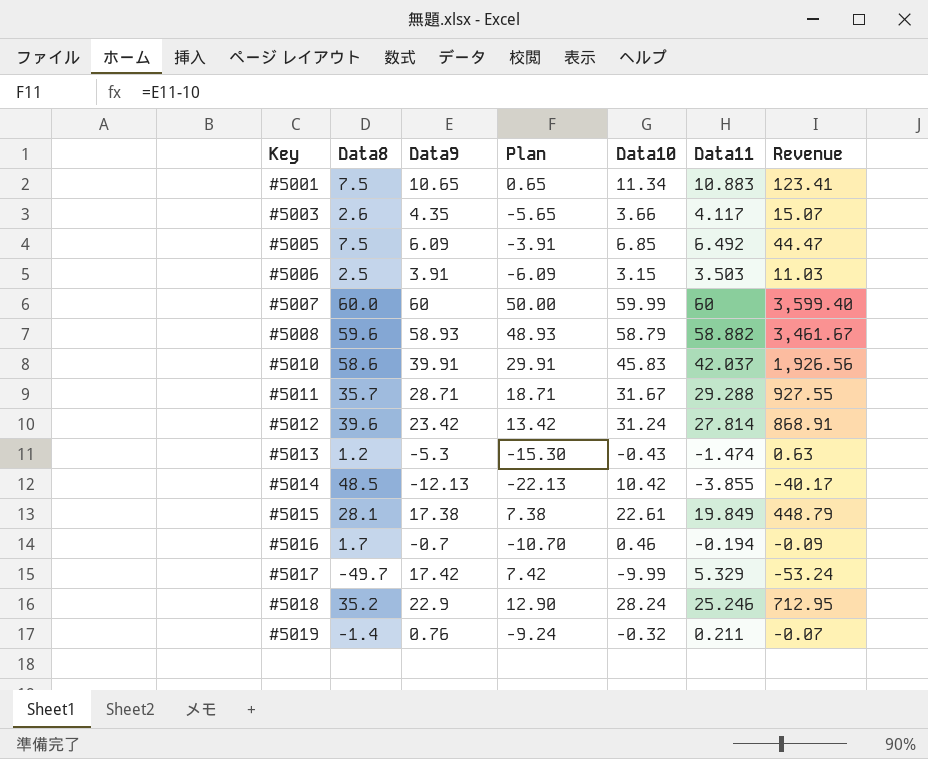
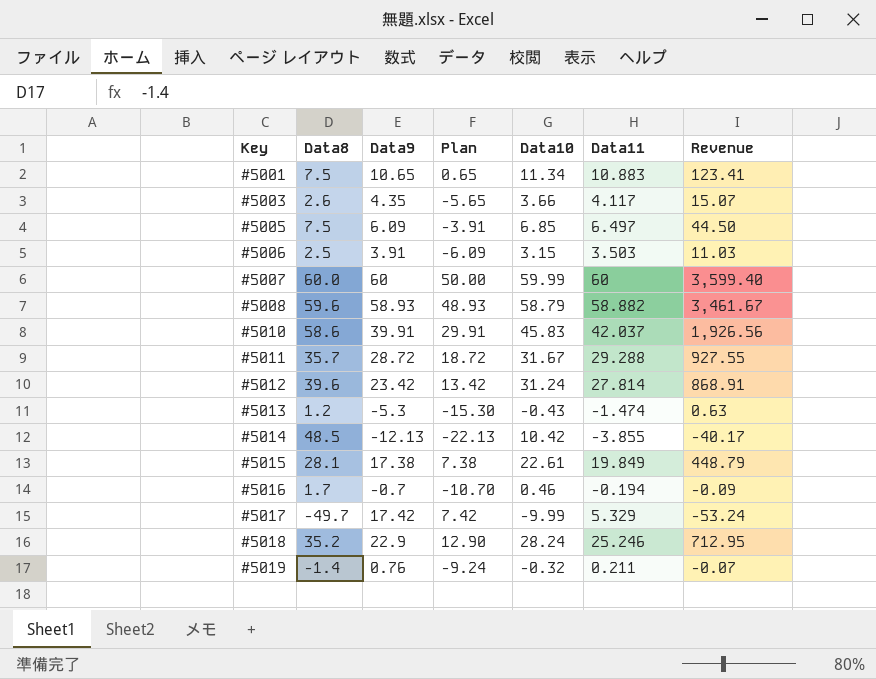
#5005 | Data11: 6.492 -> 6.497
#5005 | Revenue: 44.47 -> 44.50
#5011 | Data9: 28.71 -> 28.72
#5011 | Plan: 18.71 -> 18.72

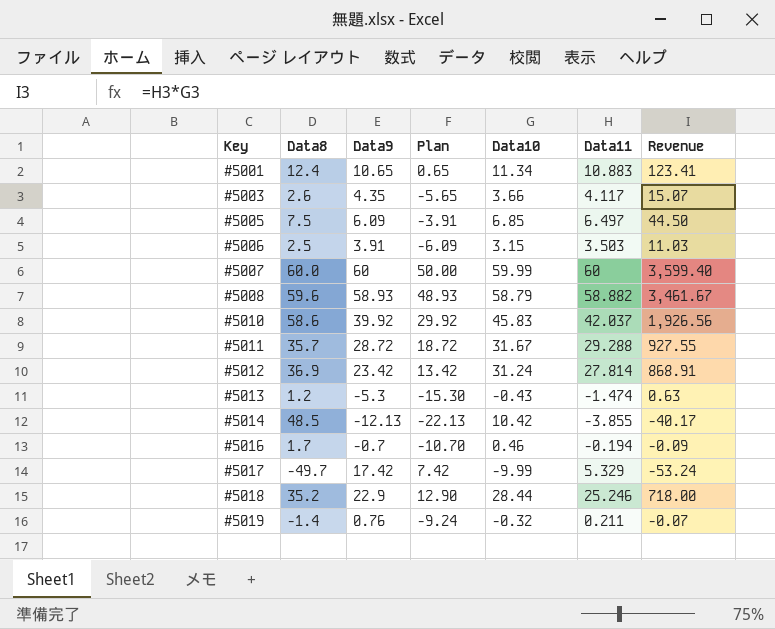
row #5015: 28.1 | 17.38 | 7.38 | 22.61 | 19.849 | 448.79 -> none
#5001 | Data8: 7.5 -> 12.4
#5010 | Data9: 39.91 -> 39.92
#5010 | Plan: 29.91 -> 29.92
#5012 | Data8: 39.6 -> 36.9
#5018 | Data10: 28.24 -> 28.44
#5018 | Revenue: 712.95 -> 718.00

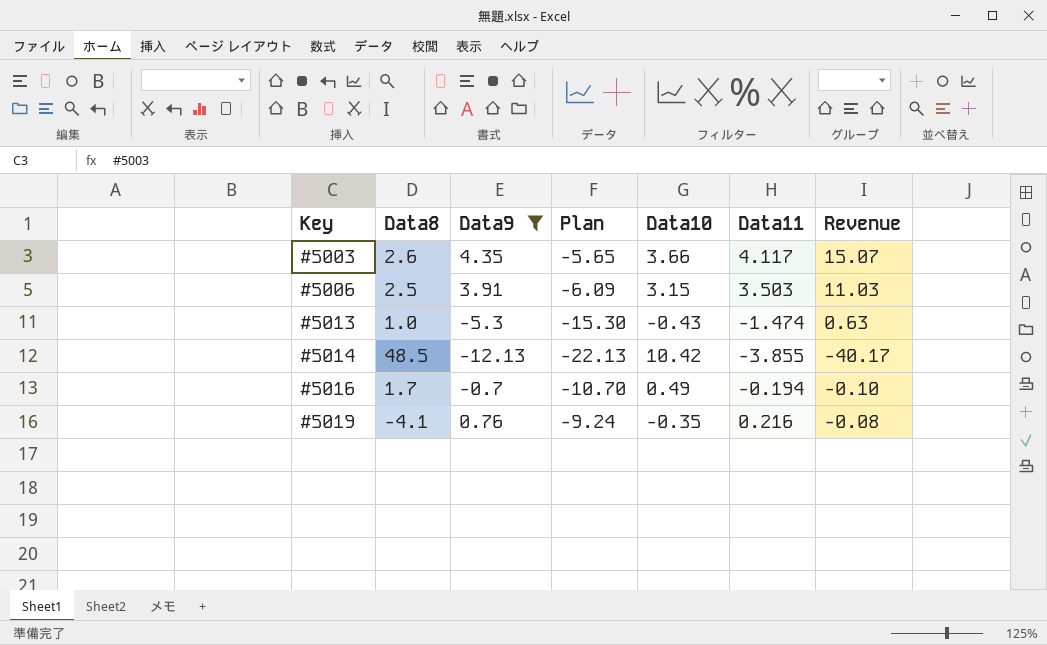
filter: none -> Data9 <= 4.35
#5013 | Data8: 1.2 -> 1.0
#5016 | Data10: 0.46 -> 0.49
#5016 | Revenue: -0.09 -> -0.10
#5019 | Data8: -1.4 -> -4.1
#5019 | Data10: -0.32 -> -0.35
#5019 | Data11: 0.211 -> 0.216
#5019 | Revenue: -0.07 -> -0.08

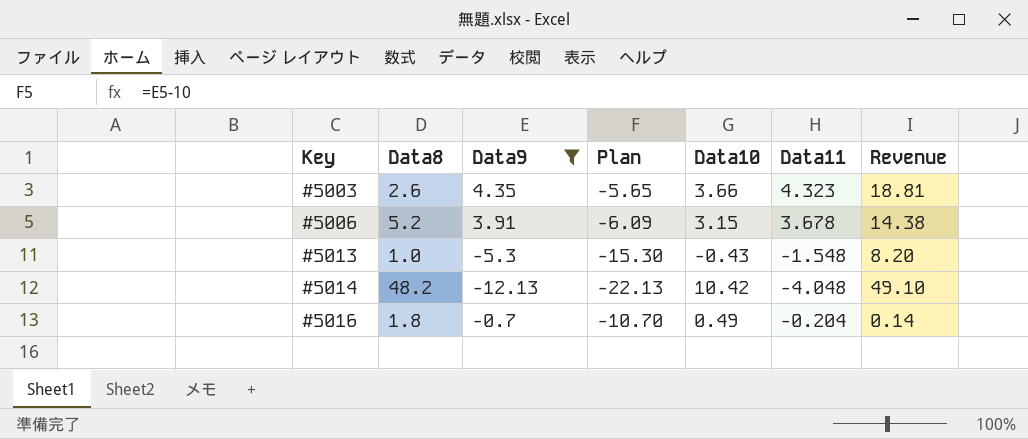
column Revenue | formula: [Data10] * [Data11] -> [Data9] * [Data11]
row #5019: -4.1 | 0.76 | -9.24 | -0.35 | 0.216 | -0.08 -> none
#5003 | Data11: 4.117 -> 4.323
#5006 | Data8: 2.5 -> 5.2
#5006 | Data11: 3.503 -> 3.678
#5013 | Data11: -1.474 -> -1.548
#5014 | Data8: 48.5 -> 48.2
#5014 | Data11: -3.855 -> -4.048
#5016 | Data8: 1.7 -> 1.8
#5016 | Data11: -0.194 -> -0.204

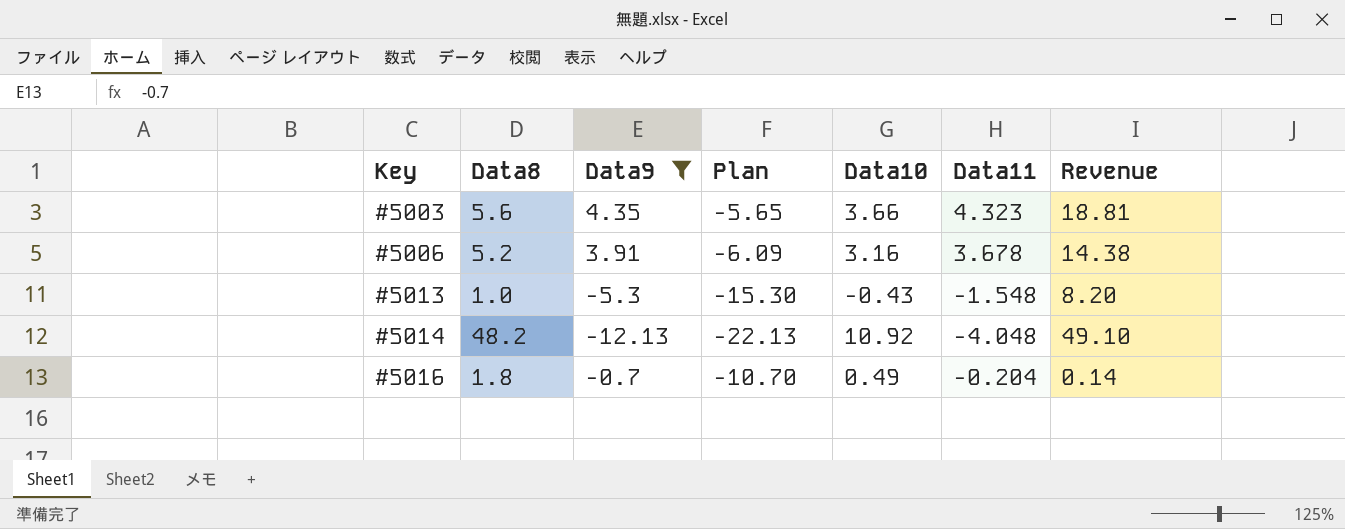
#5003 | Data8: 2.6 -> 5.6
#5006 | Data10: 3.15 -> 3.16
#5014 | Data10: 10.42 -> 10.92

